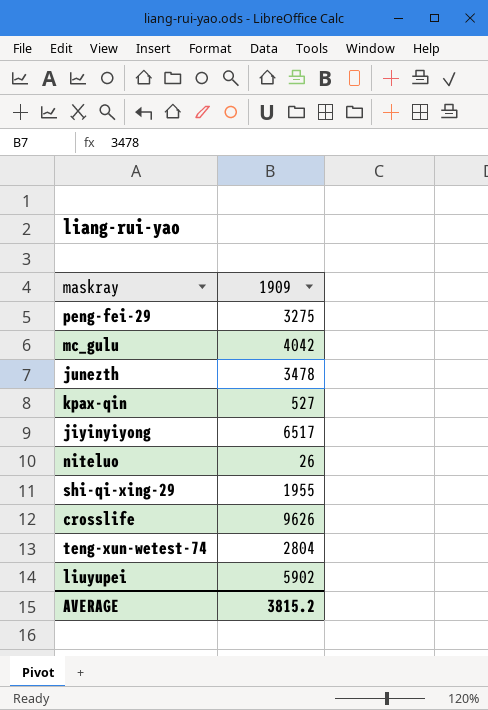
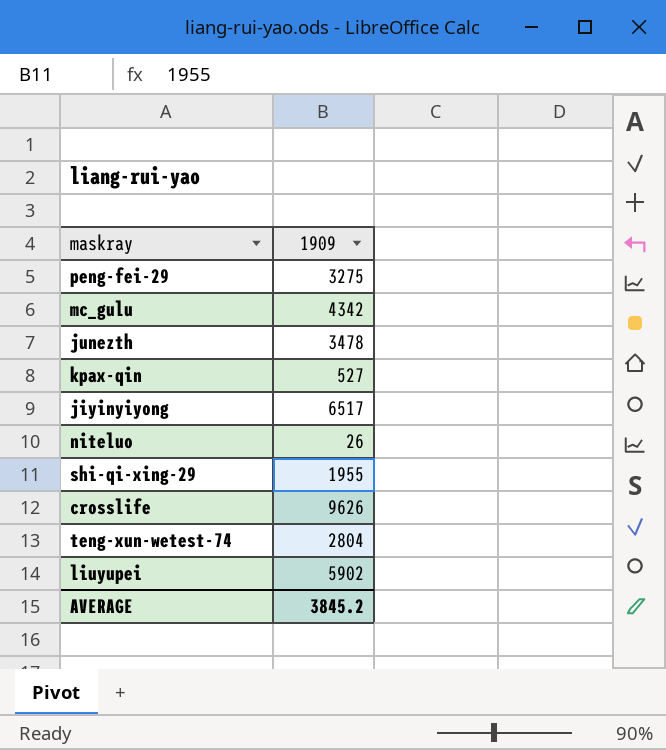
mc_gulu | 1909: 4042 -> 4342
AVERAGE | 1909: 3815.2 -> 3845.2

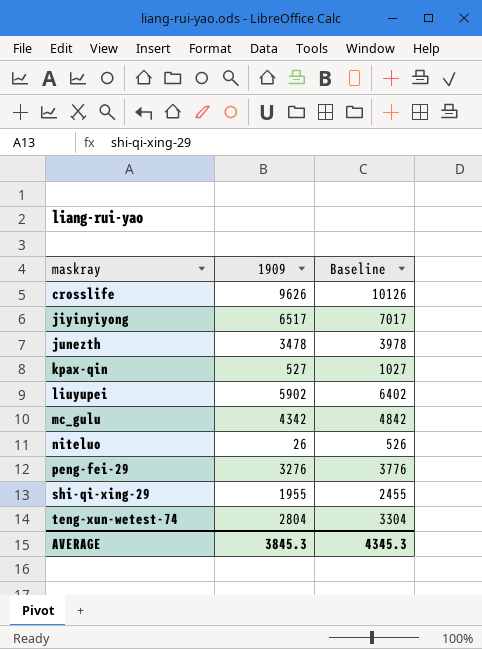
row order: none -> maskray ascending
column Baseline | formula: none -> [1909] + 500
peng-fei-29 | 1909: 3275 -> 3276
AVERAGE | 1909: 3845.2 -> 3845.3

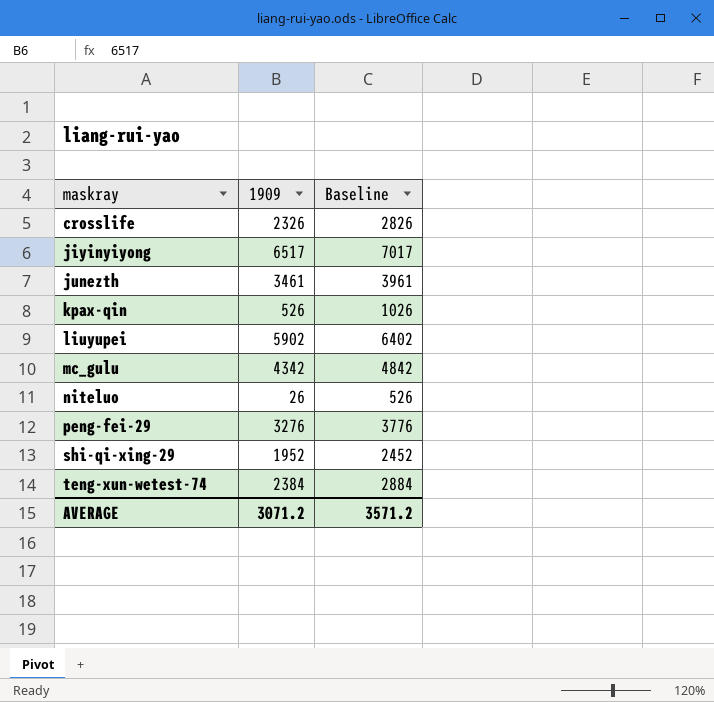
crosslife | 1909: 9626 -> 2326
crosslife | Baseline: 10126 -> 2826
junezth | 1909: 3478 -> 3461
junezth | Baseline: 3978 -> 3961
kpax-qin | 1909: 527 -> 526
kpax-qin | Baseline: 1027 -> 1026
shi-qi-xing-29 | 1909: 1955 -> 1952
shi-qi-xing-29 | Baseline: 2455 -> 2452
teng-xun-wetest-74 | 1909: 2804 -> 2384
teng-xun-wetest-74 | Baseline: 3304 -> 2884
AVERAGE | 1909: 3845.3 -> 3071.2
AVERAGE | Baseline: 4345.3 -> 3571.2

